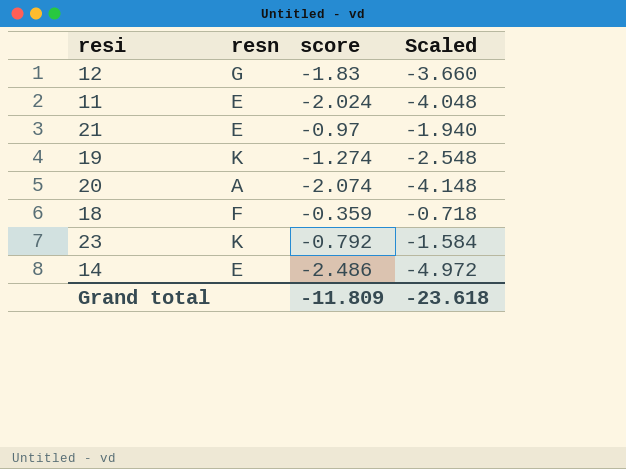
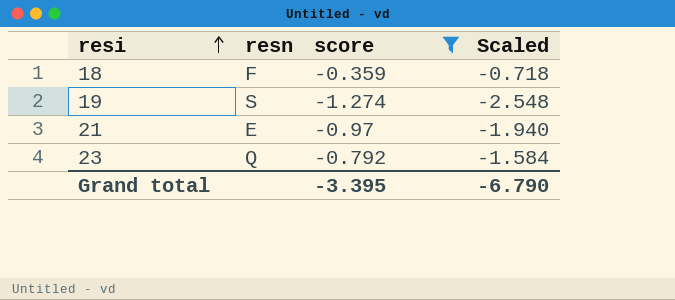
filter: none -> score >= -1.274
row order: none -> resi ascending
19 | resn: K -> S
23 | resn: K -> Q
Grand total | score: -11.809 -> -3.395
Grand total | Scaled: -23.618 -> -6.790

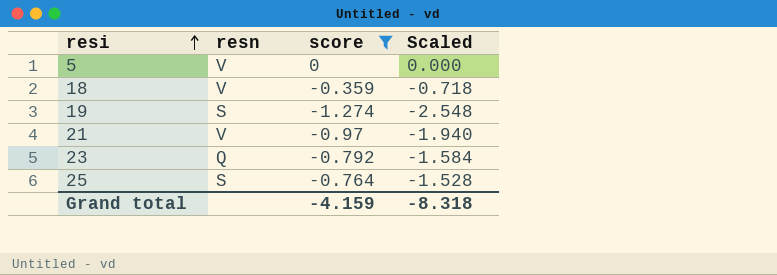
row 5: none -> V | 0 | 0.000
18 | resn: F -> V
21 | resn: E -> V
row 25: none -> S | -0.764 | -1.528
Grand total | score: -3.395 -> -4.159
Grand total | Scaled: -6.790 -> -8.318

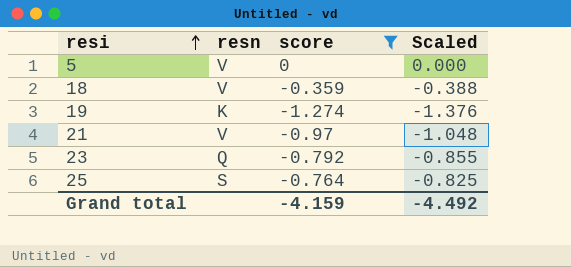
column Scaled | formula: [score] * 2 -> [score] * 1.08
19 | resn: S -> K
Grand total | Scaled: -8.318 -> -4.492

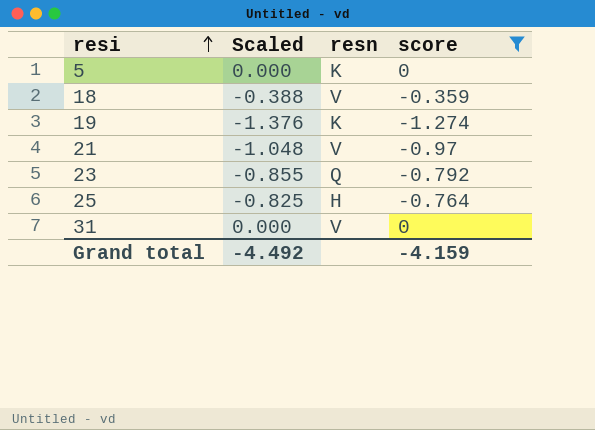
column Scaled | position: 4 -> 2
5 | resn: V -> K
25 | resn: S -> H
row 31: none -> 0.000 | V | 0

